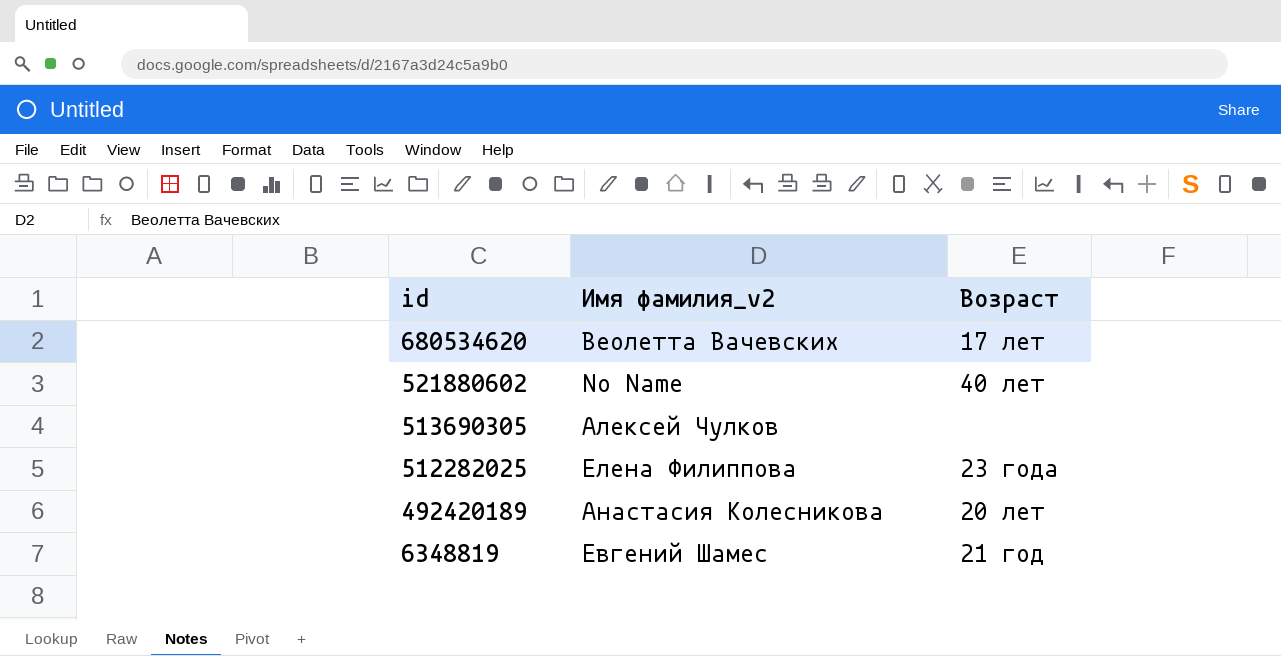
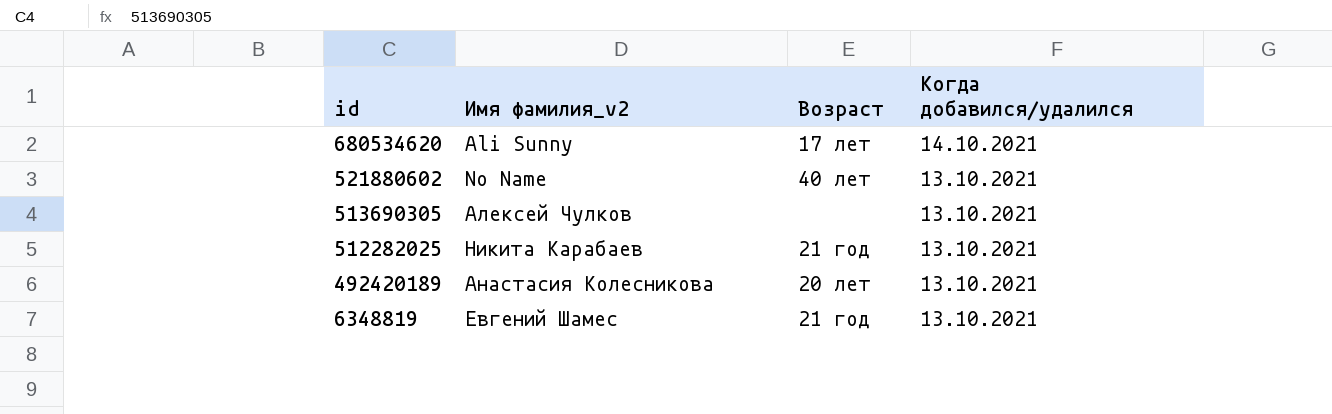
column Когда добавился/удалился | position: none -> 4
680534620 | Имя фамилия_v2: Веолетта Вачевских -> Ali Sunny
512282025 | Имя фамилия_v2: Елена Филиппова -> Никита Карабаев
512282025 | Возраст: 23 года -> 21 год

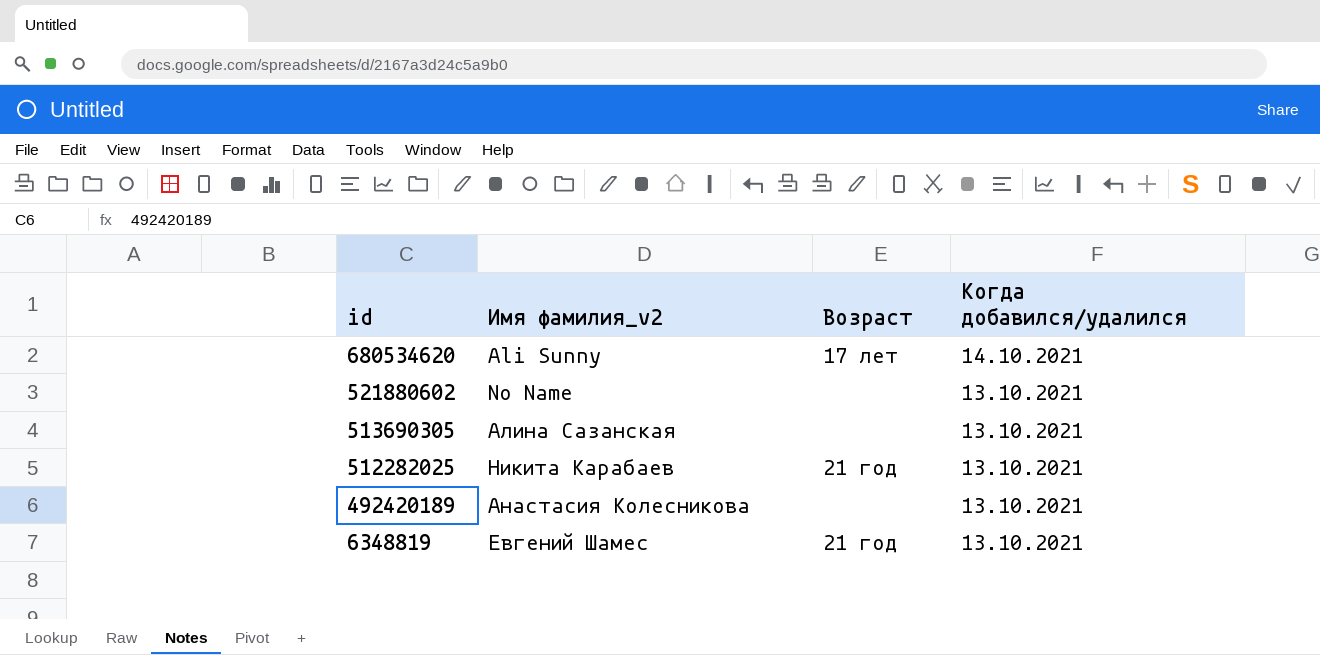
521880602 | Возраст: 40 лет -> none
513690305 | Имя фамилия_v2: Алексей Чулков -> Алина Сазанская
492420189 | Возраст: 20 лет -> none

